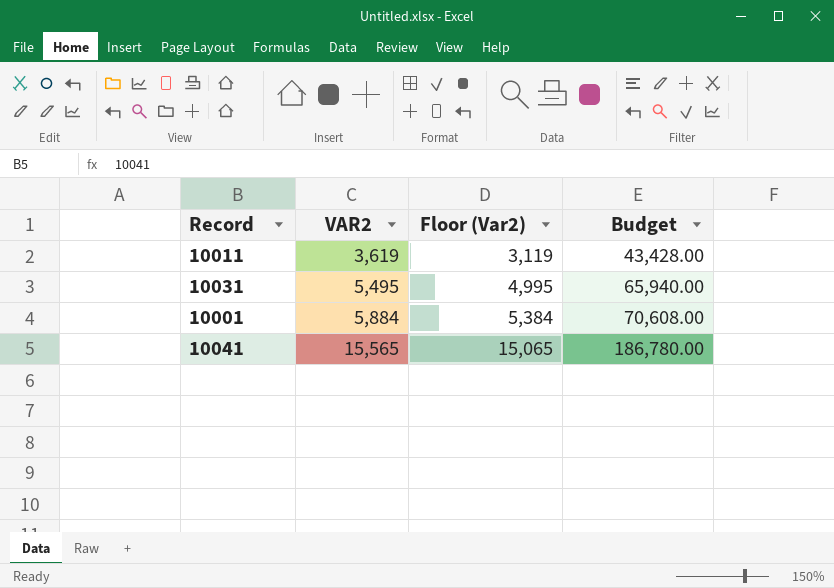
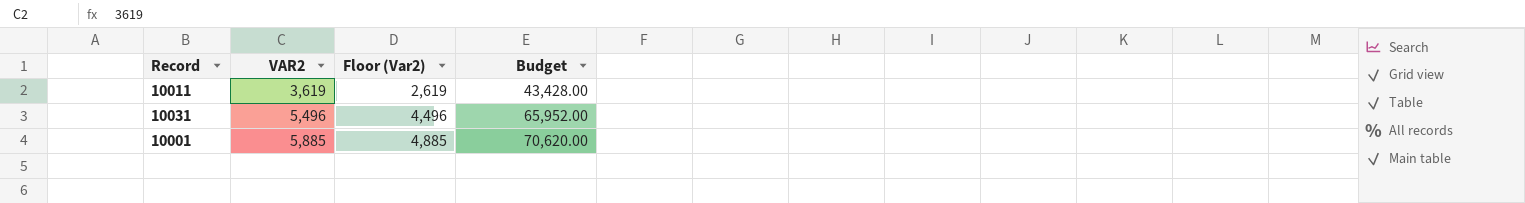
column Floor (Var2) | formula: [VAR2] - 500 -> [VAR2] - 1000
row 10041: 15,565 | 15,065 | 186,780.00 -> none
10031 | VAR2: 5,495 -> 5,496
10031 | Budget: 65,940.00 -> 65,952.00
10001 | VAR2: 5,884 -> 5,885
10001 | Budget: 70,608.00 -> 70,620.00

